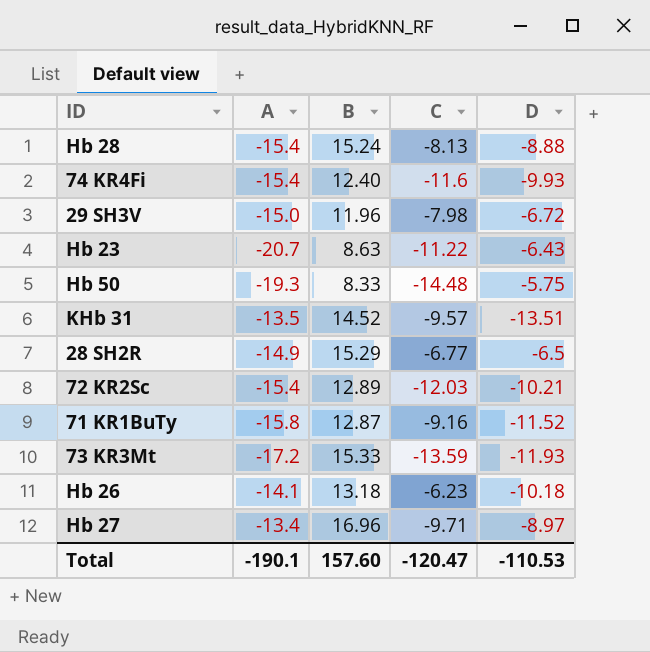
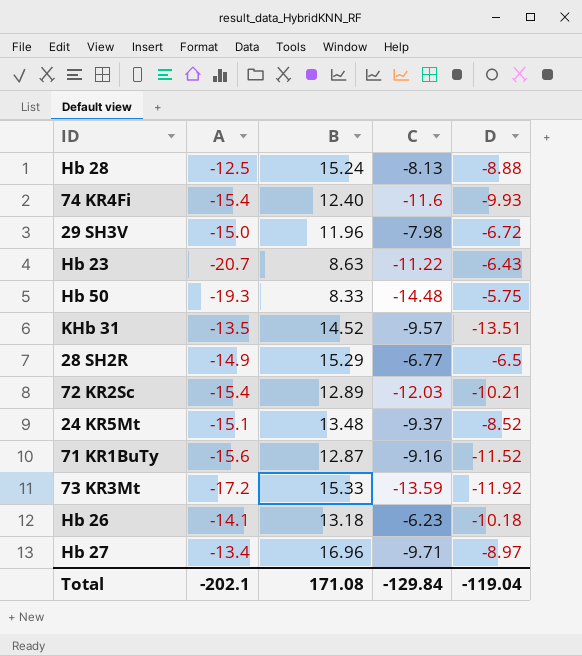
Hb 28 | A: -15.4 -> -12.5
row 24 KR5Mt: none -> -15.1 | 13.48 | -9.37 | -8.52
71 KR1BuTy | A: -15.8 -> -15.6
73 KR3Mt | D: -11.93 -> -11.92
Total | A: -190.1 -> -202.1
Total | B: 157.60 -> 171.08
Total | C: -120.47 -> -129.84
Total | D: -110.53 -> -119.04

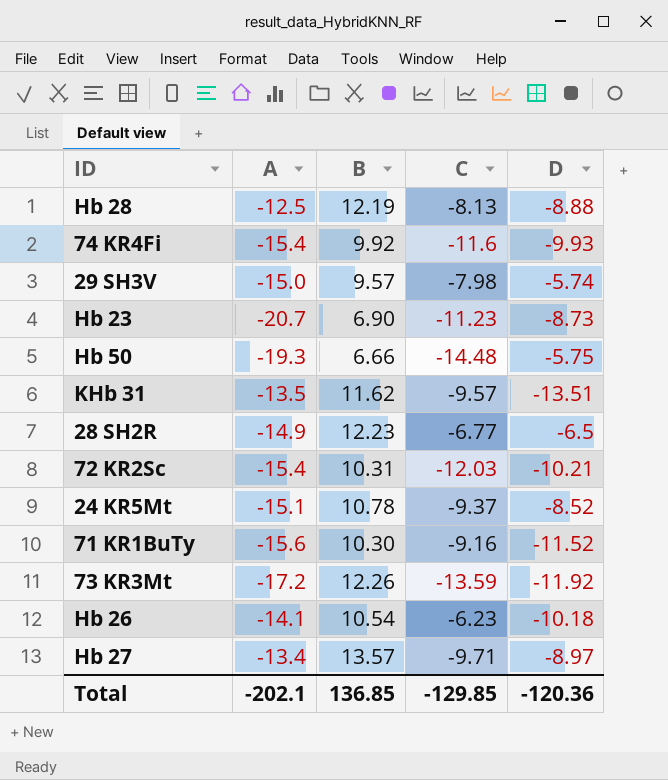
Hb 28 | B: 15.24 -> 12.19
74 KR4Fi | B: 12.40 -> 9.92
29 SH3V | B: 11.96 -> 9.57
29 SH3V | D: -6.72 -> -5.74
Hb 23 | B: 8.63 -> 6.90
Hb 23 | C: -11.22 -> -11.23
Hb 23 | D: -6.43 -> -8.73
Hb 50 | B: 8.33 -> 6.66
KHb 31 | B: 14.52 -> 11.62
28 SH2R | B: 15.29 -> 12.23
72 KR2Sc | B: 12.89 -> 10.31
24 KR5Mt | B: 13.48 -> 10.78
71 KR1BuTy | B: 12.87 -> 10.30
73 KR3Mt | B: 15.33 -> 12.26
Hb 26 | B: 13.18 -> 10.54
Hb 27 | B: 16.96 -> 13.57
Total | B: 171.08 -> 136.85
Total | C: -129.84 -> -129.85
Total | D: -119.04 -> -120.36

